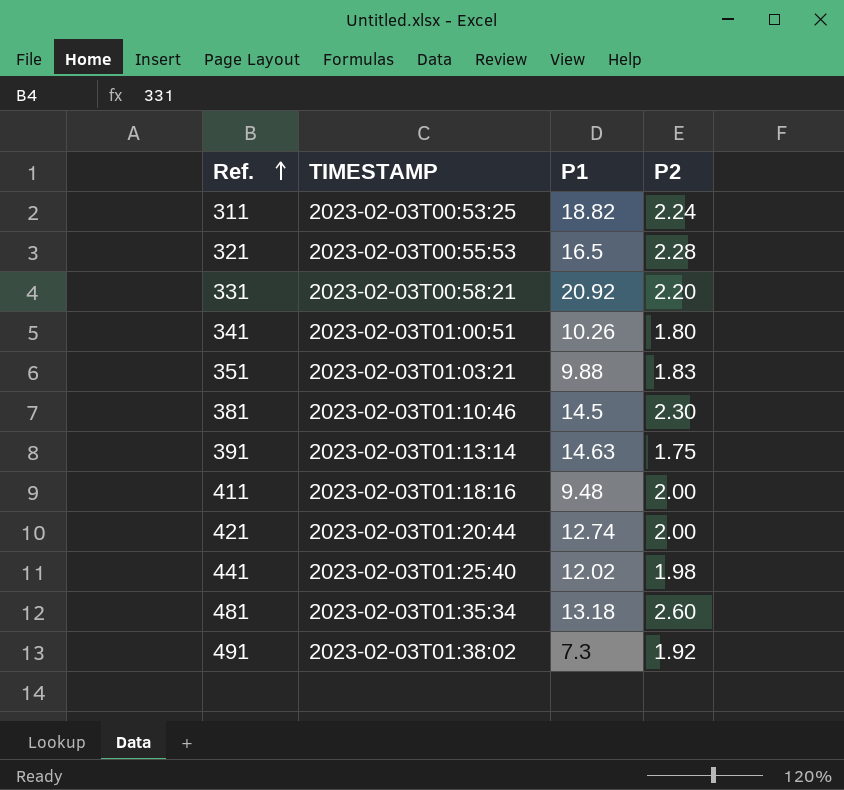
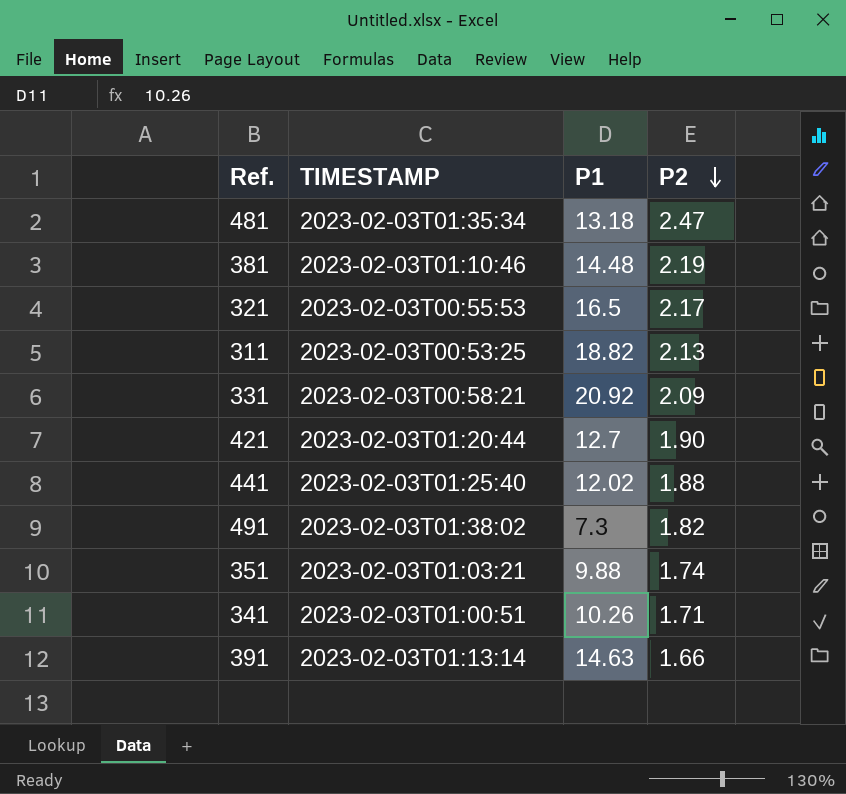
row order: Ref. ascending -> P2 descending
row 411: 2023-02-03T01:18:16 | 9.48 | 2.00 -> none
481 | P2: 2.60 -> 2.47
381 | P1: 14.5 -> 14.48
381 | P2: 2.30 -> 2.19
321 | P2: 2.28 -> 2.17
311 | P2: 2.24 -> 2.13
331 | P2: 2.20 -> 2.09
421 | P1: 12.74 -> 12.7
421 | P2: 2.00 -> 1.90
441 | P2: 1.98 -> 1.88
491 | P2: 1.92 -> 1.82
351 | P2: 1.83 -> 1.74
341 | P2: 1.80 -> 1.71
391 | P2: 1.75 -> 1.66

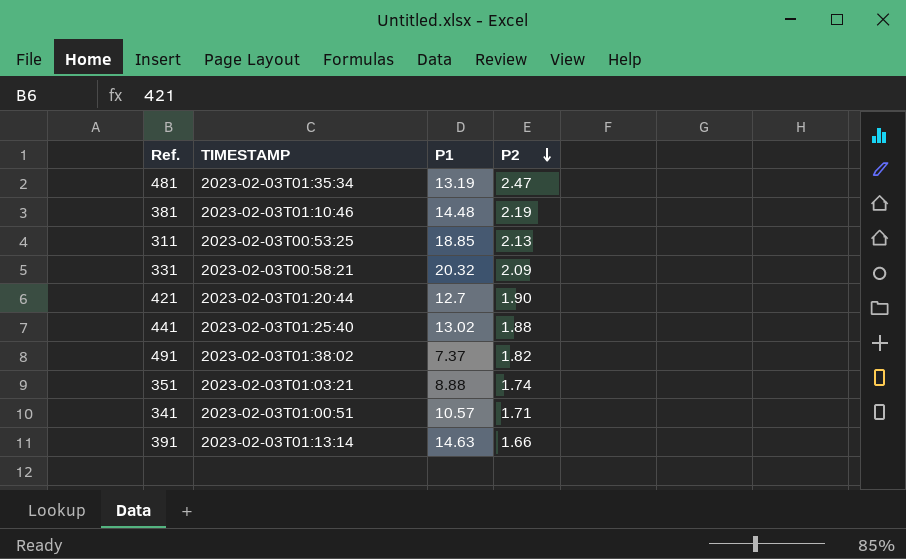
row 321: 2023-02-03T00:55:53 | 16.5 | 2.17 -> none
481 | P1: 13.18 -> 13.19
311 | P1: 18.82 -> 18.85
331 | P1: 20.92 -> 20.32
441 | P1: 12.02 -> 13.02
491 | P1: 7.3 -> 7.37
351 | P1: 9.88 -> 8.88
341 | P1: 10.26 -> 10.57

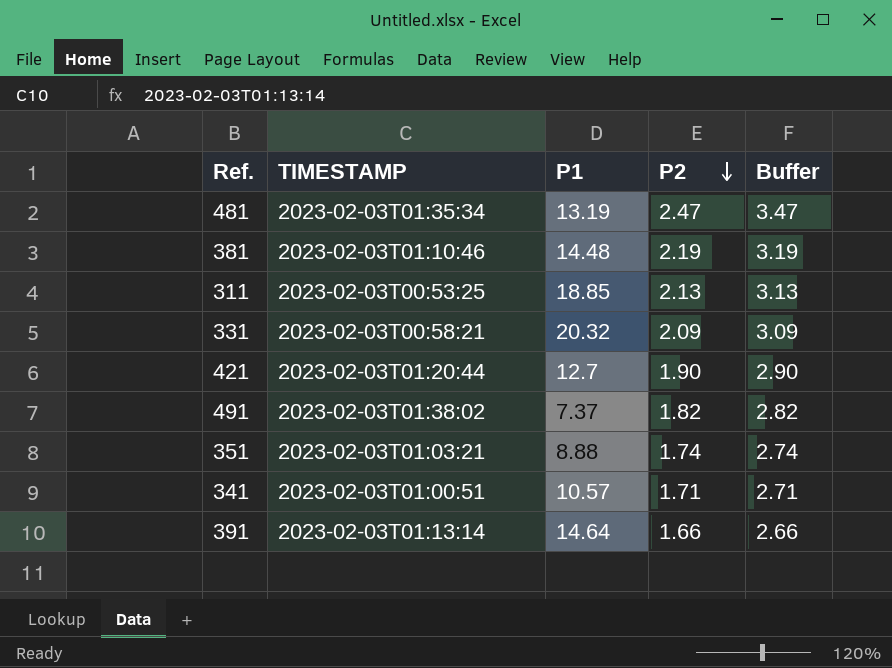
column Buffer | formula: none -> [P2] + 1
row 441: 2023-02-03T01:25:40 | 13.02 | 1.88 -> none
391 | P1: 14.63 -> 14.64

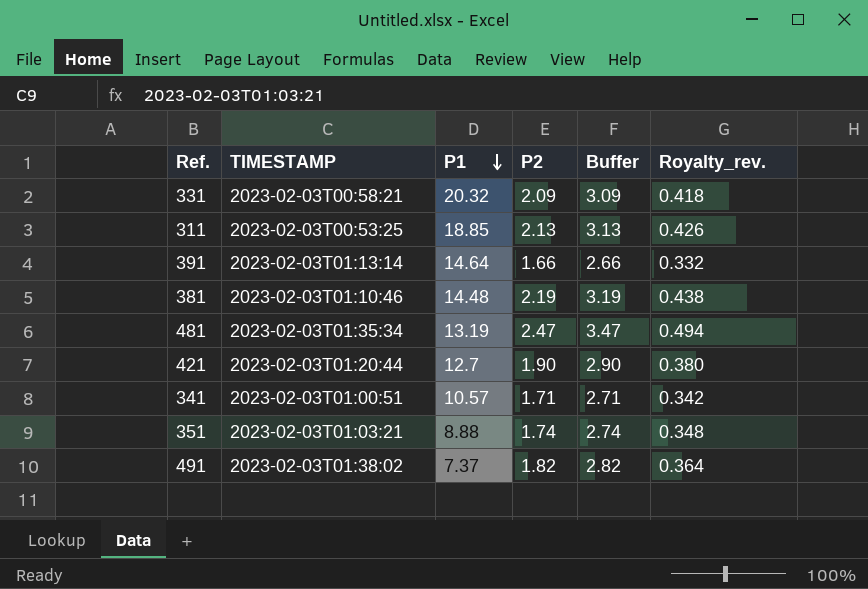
row order: P2 descending -> P1 descending
column Royalty_rev. | formula: none -> [P2] * 0.2

